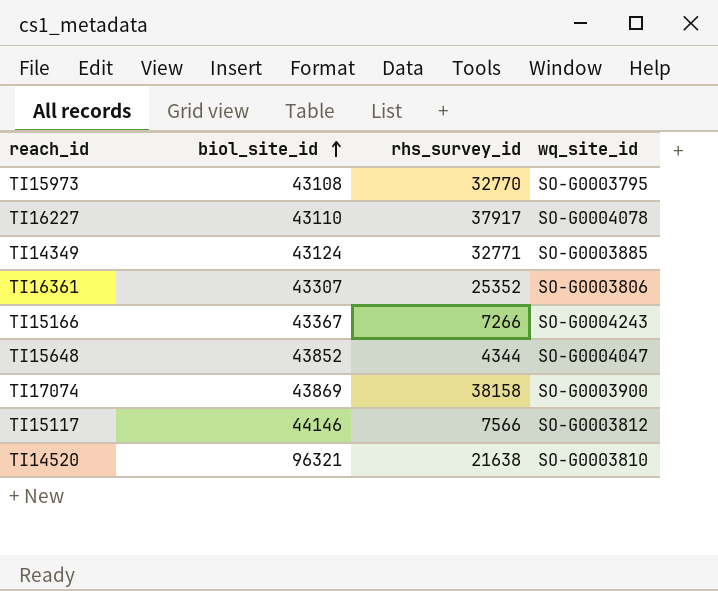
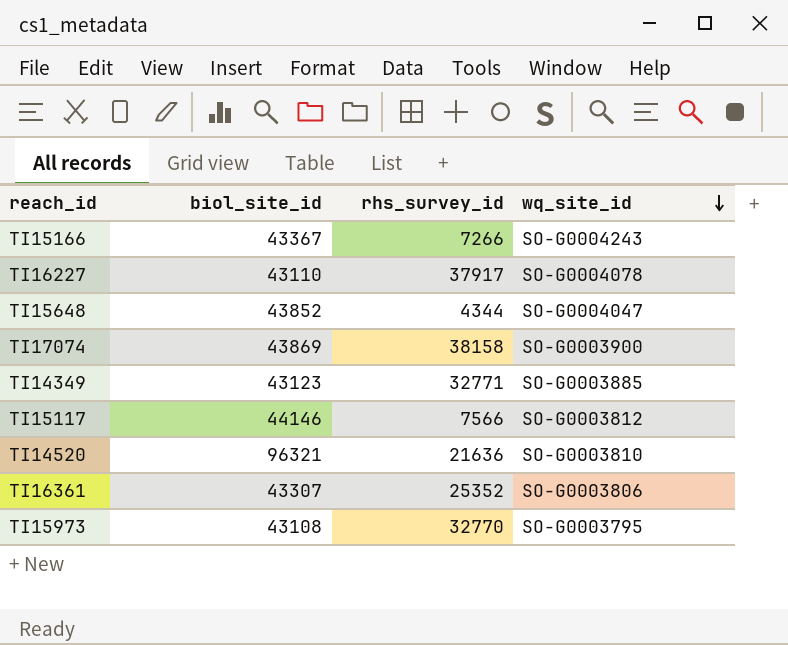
row order: biol_site_id ascending -> wq_site_id descending
TI14349 | biol_site_id: 43124 -> 43123
TI14520 | rhs_survey_id: 21638 -> 21636

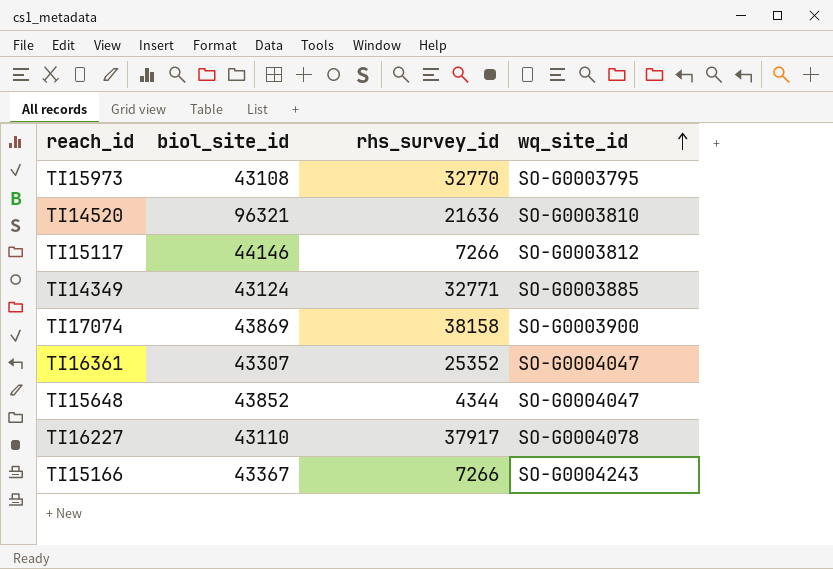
row order: wq_site_id descending -> wq_site_id ascending
TI15117 | rhs_survey_id: 7566 -> 7266
TI14349 | biol_site_id: 43123 -> 43124
TI16361 | wq_site_id: SO-G0003806 -> SO-G0004047

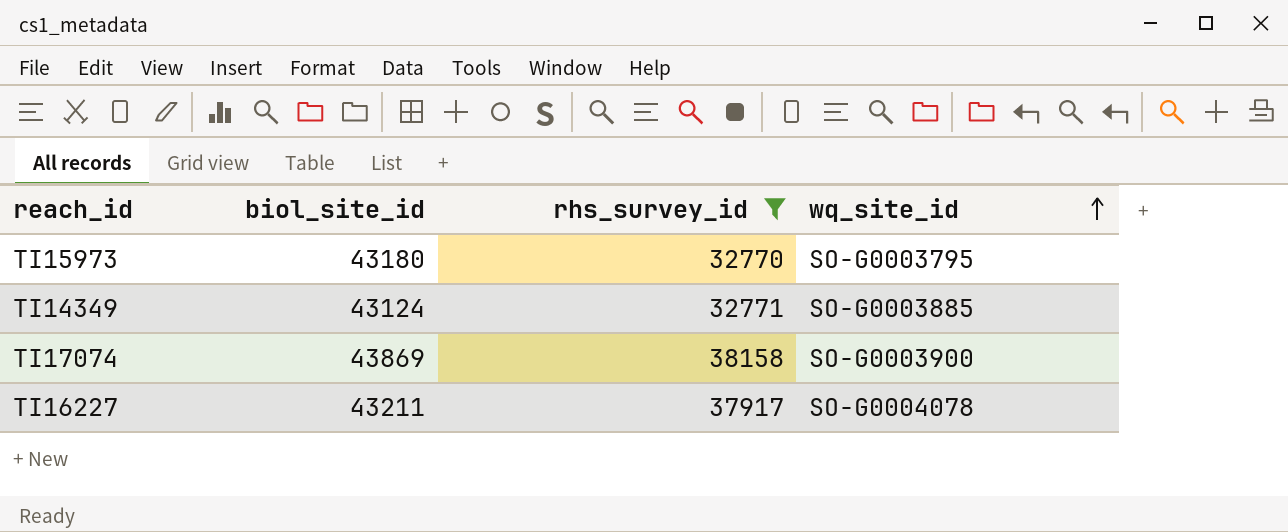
filter: none -> rhs_survey_id >= 32770
TI15973 | biol_site_id: 43108 -> 43180
TI16227 | biol_site_id: 43110 -> 43211

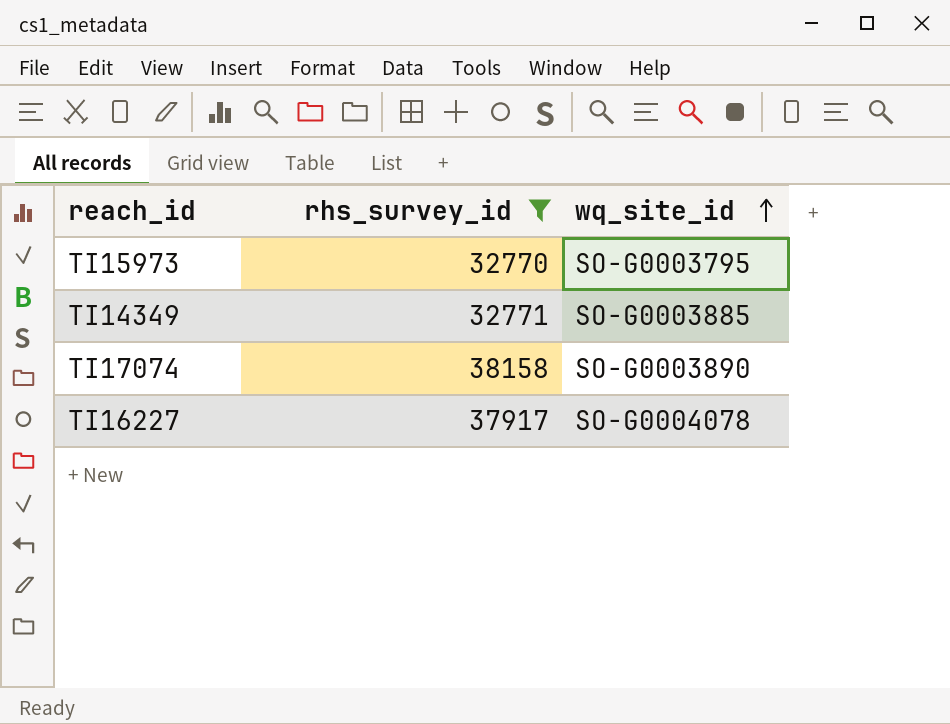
column biol_site_id | position: 2 -> none
TI17074 | wq_site_id: SO-G0003900 -> SO-G0003890

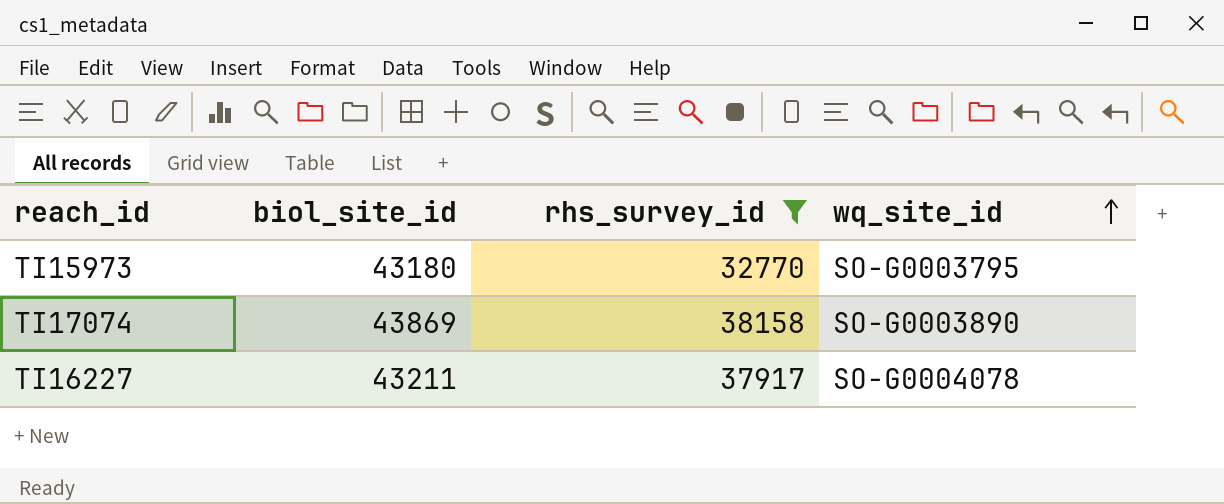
column biol_site_id | position: none -> 2
row TI14349: 32771 | SO-G0003885 -> none

